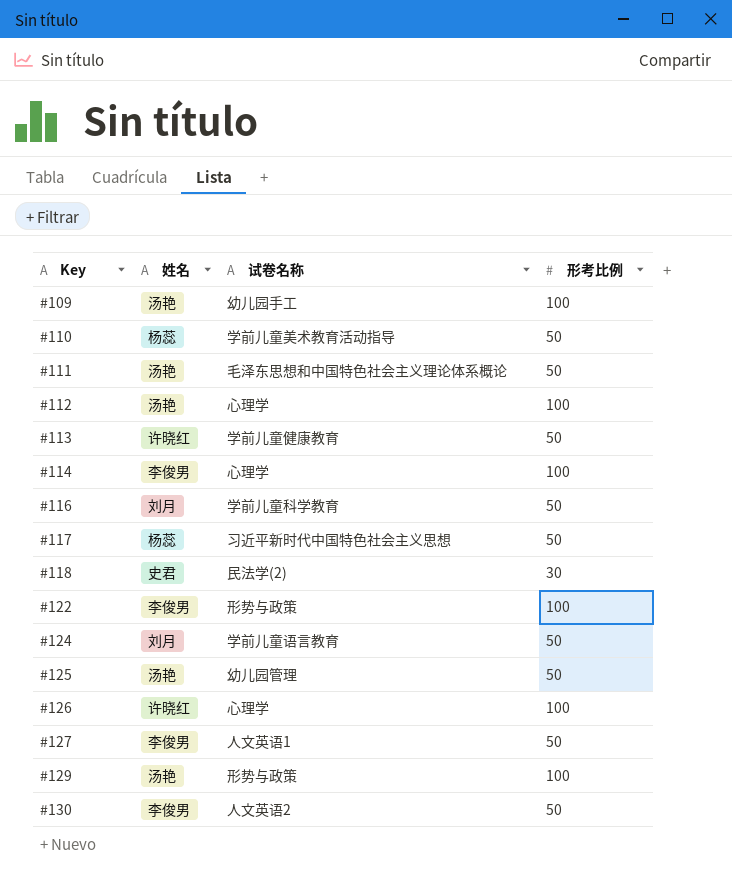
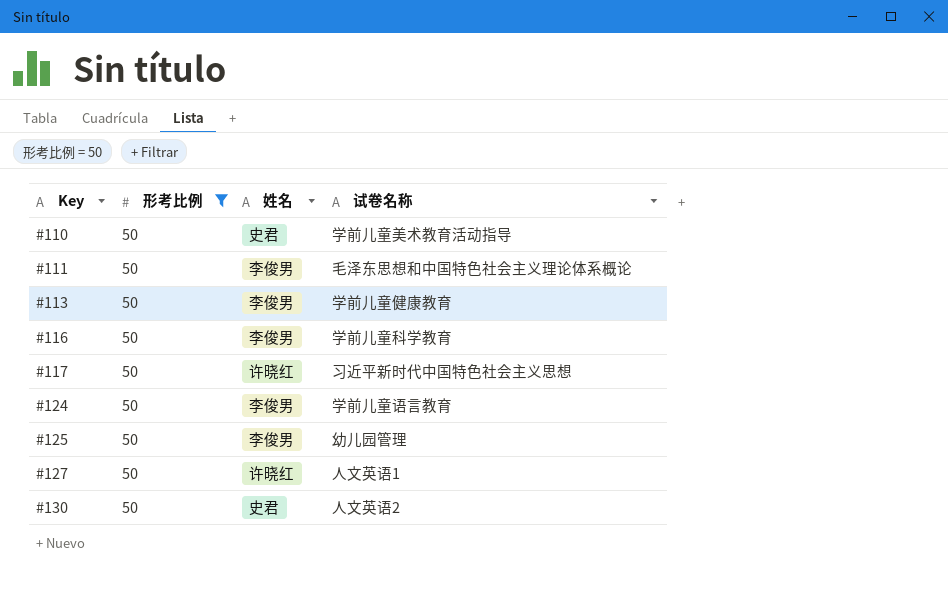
filter: none -> 形考比例 = 50
column 形考比例 | position: 4 -> 2
#110 | 姓名: 杨蕊 -> 史君
#111 | 姓名: 汤艳 -> 李俊男
#113 | 姓名: 许晓红 -> 李俊男
#116 | 姓名: 刘月 -> 李俊男
#117 | 姓名: 杨蕊 -> 许晓红
#124 | 姓名: 刘月 -> 李俊男
#125 | 姓名: 汤艳 -> 李俊男
#127 | 姓名: 李俊男 -> 许晓红
#130 | 姓名: 李俊男 -> 史君

